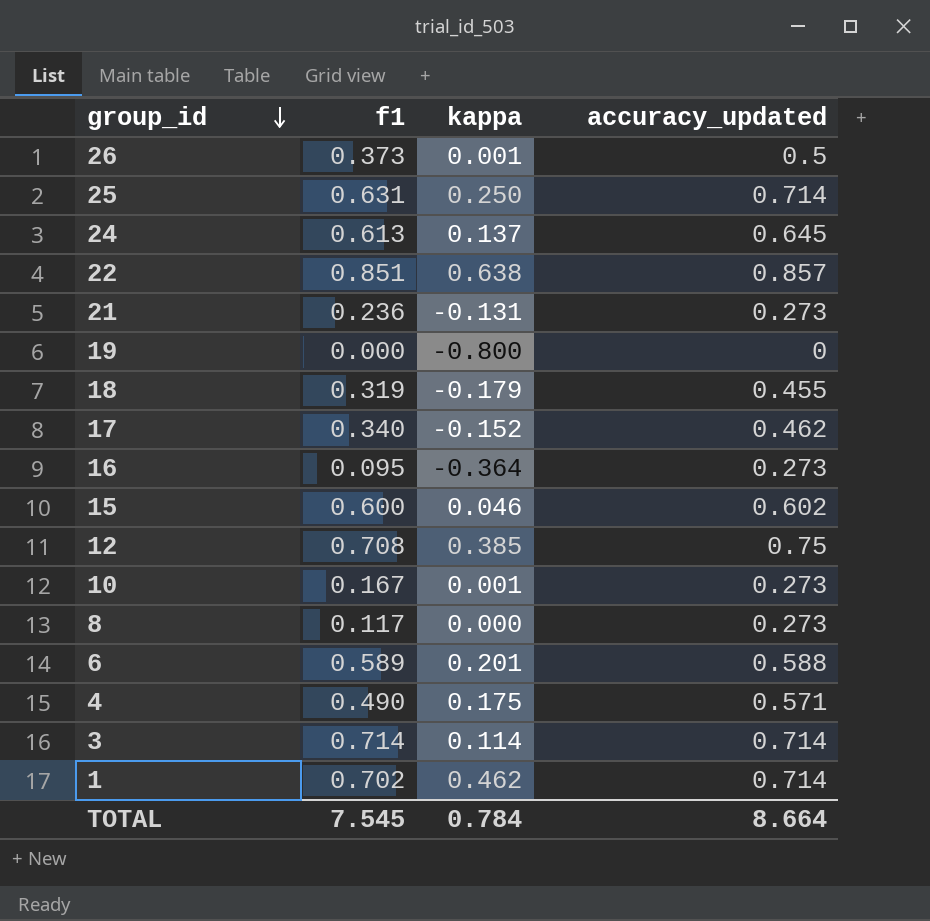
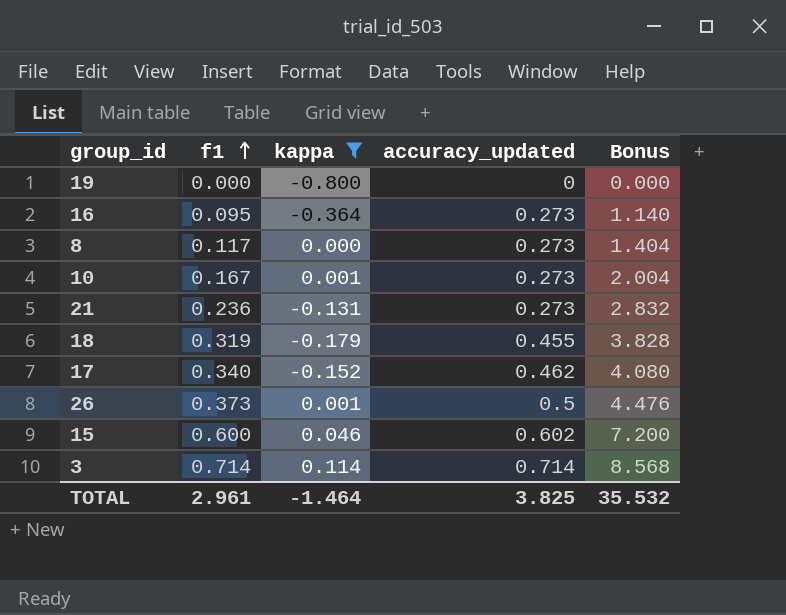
filter: none -> kappa <= 0.114
row order: group_id descending -> f1 ascending
column Bonus | formula: none -> [f1] * 12
TOTAL | f1: 7.545 -> 2.961
TOTAL | kappa: 0.784 -> -1.464
TOTAL | accuracy_updated: 8.664 -> 3.825

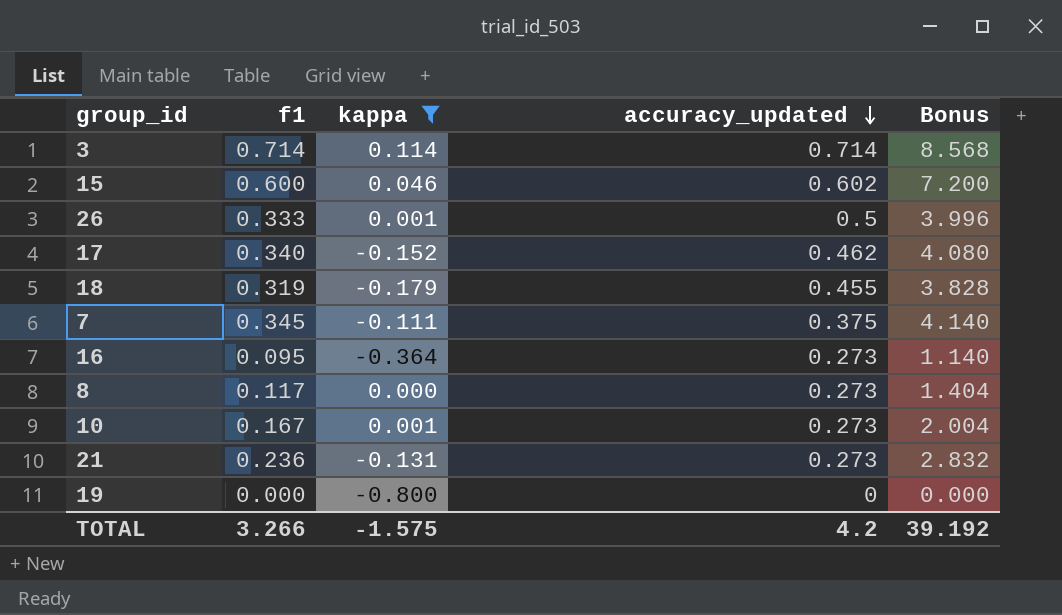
row order: f1 ascending -> accuracy_updated descending
26 | f1: 0.373 -> 0.333
26 | Bonus: 4.476 -> 3.996
row 7: none -> 0.345 | -0.111 | 0.375 | 4.140
TOTAL | f1: 2.961 -> 3.266
TOTAL | kappa: -1.464 -> -1.575
TOTAL | accuracy_updated: 3.825 -> 4.2
TOTAL | Bonus: 35.532 -> 39.192

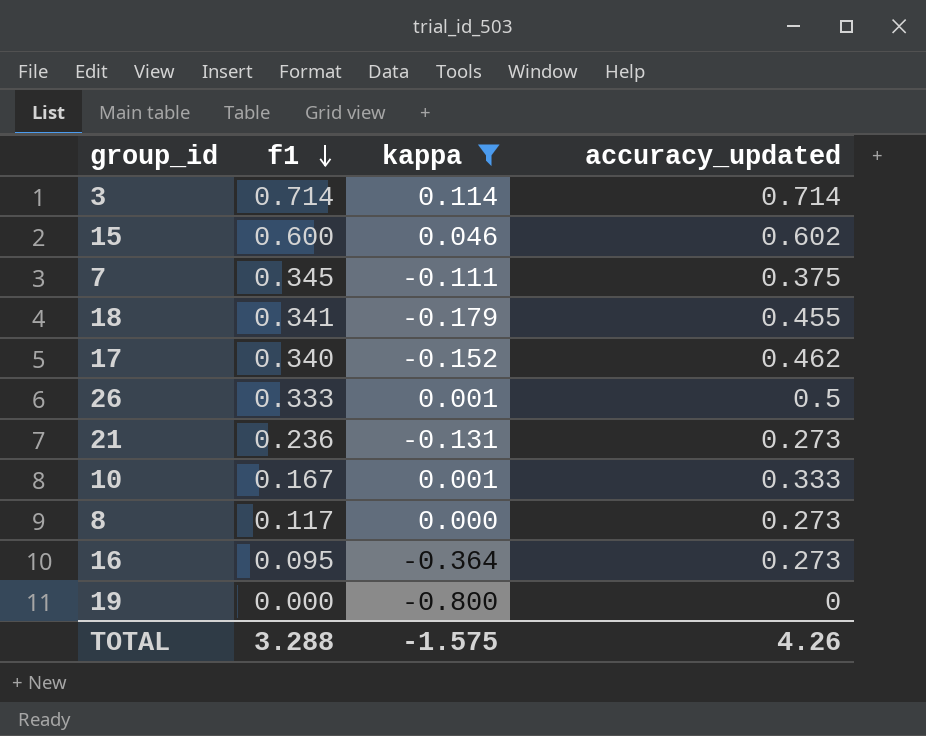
row order: accuracy_updated descending -> f1 descending
column Bonus | formula: [f1] * 12 -> none
18 | f1: 0.319 -> 0.341
10 | accuracy_updated: 0.273 -> 0.333
TOTAL | f1: 3.266 -> 3.288
TOTAL | accuracy_updated: 4.2 -> 4.26

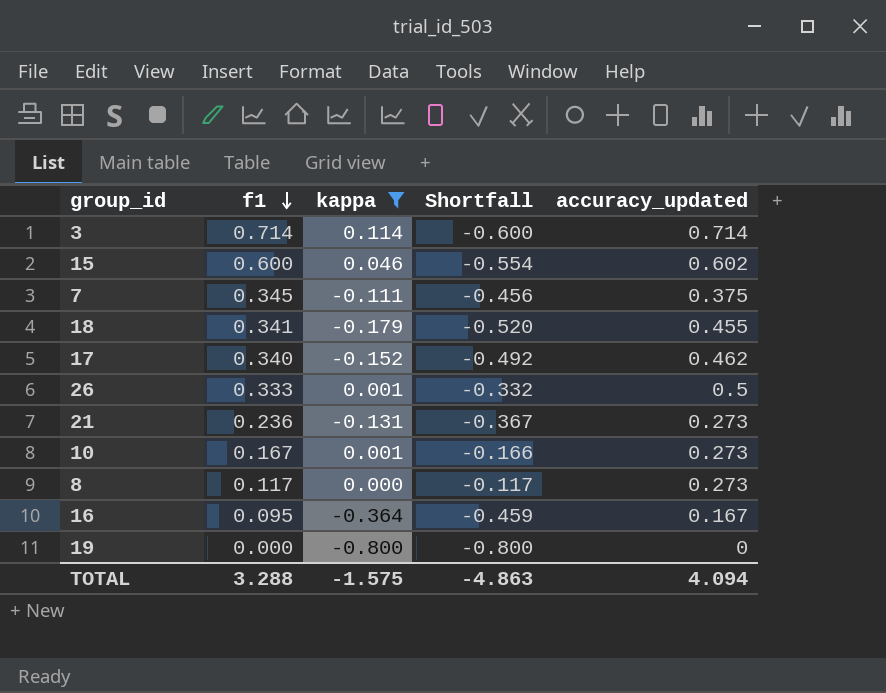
column Shortfall | formula: none -> [kappa] - [f1]
10 | accuracy_updated: 0.333 -> 0.273
16 | accuracy_updated: 0.273 -> 0.167
TOTAL | accuracy_updated: 4.26 -> 4.094

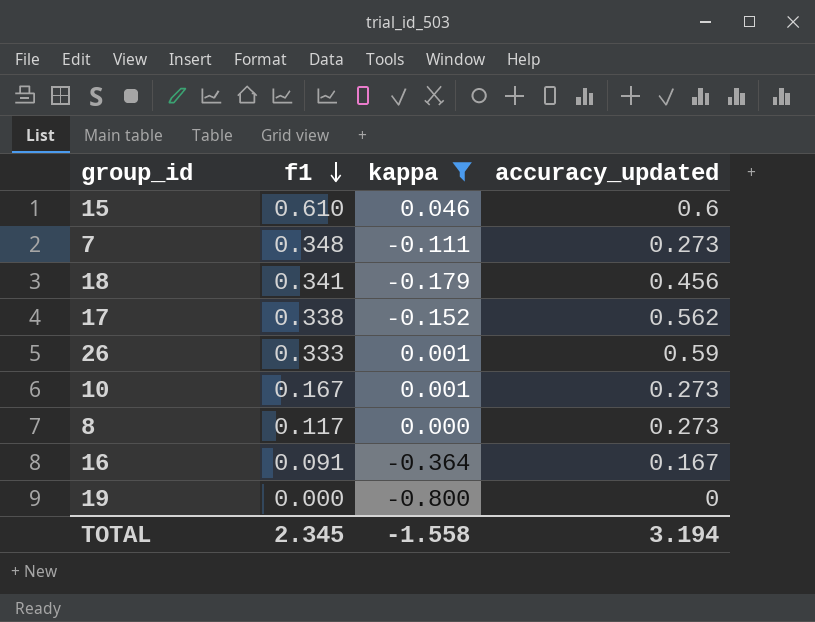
column Shortfall | formula: [kappa] - [f1] -> none
row 3: 0.714 | 0.114 | -0.600 | 0.714 -> none
row 21: 0.236 | -0.131 | -0.367 | 0.273 -> none
15 | f1: 0.600 -> 0.610
15 | accuracy_updated: 0.602 -> 0.6
7 | f1: 0.345 -> 0.348
7 | accuracy_updated: 0.375 -> 0.273
18 | accuracy_updated: 0.455 -> 0.456
17 | f1: 0.340 -> 0.338
17 | accuracy_updated: 0.462 -> 0.562
26 | accuracy_updated: 0.5 -> 0.59
16 | f1: 0.095 -> 0.091
TOTAL | f1: 3.288 -> 2.345
TOTAL | kappa: -1.575 -> -1.558
TOTAL | accuracy_updated: 4.094 -> 3.194

